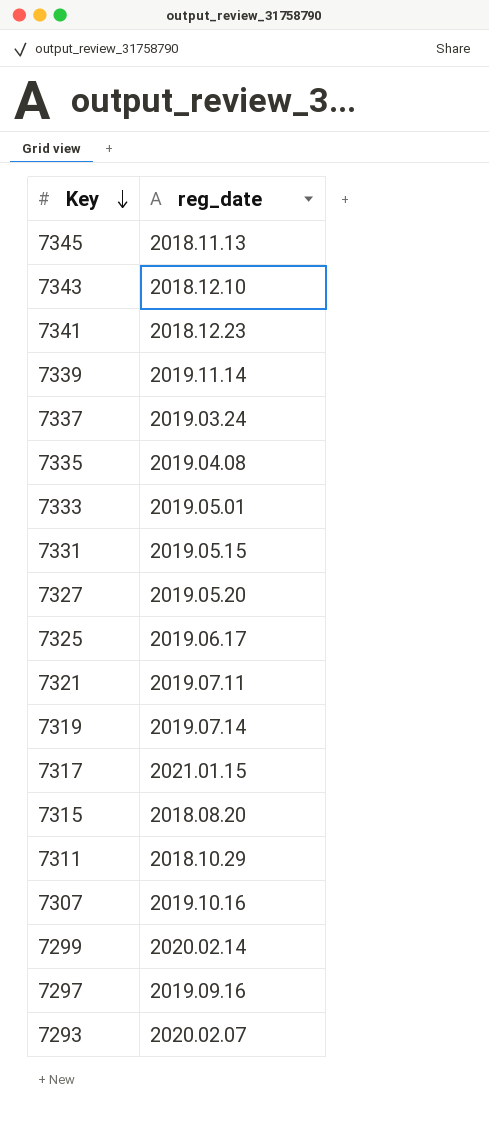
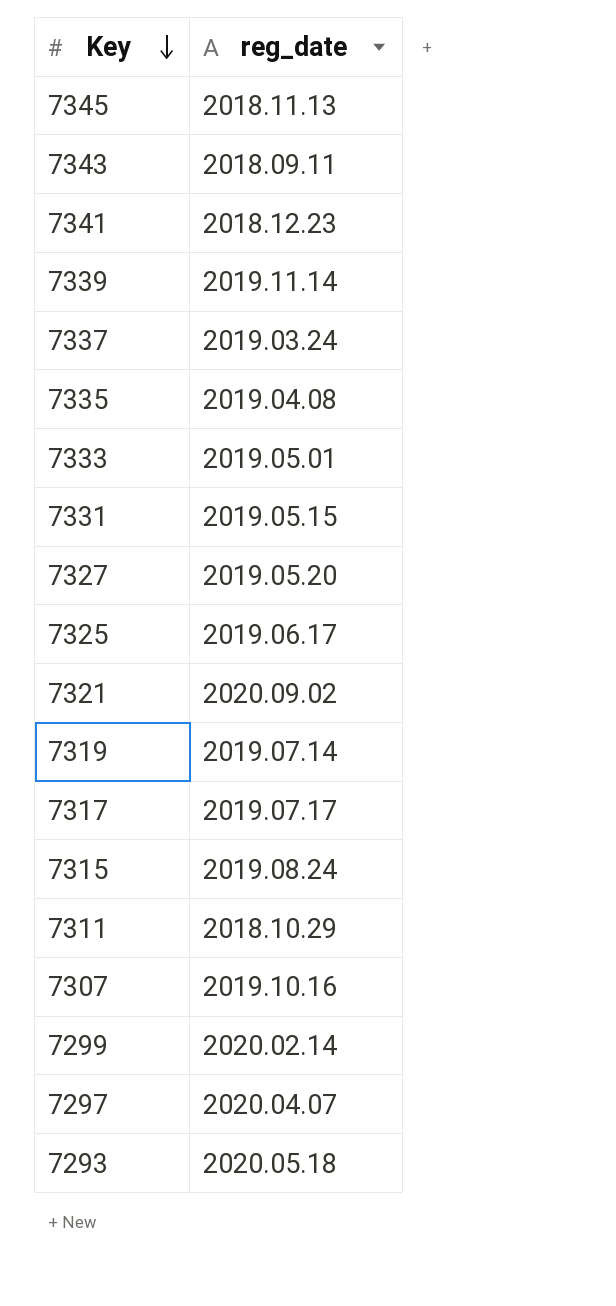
7343 | reg_date: 2018.12.10 -> 2018.09.11
7321 | reg_date: 2019.07.11 -> 2020.09.02
7317 | reg_date: 2021.01.15 -> 2019.07.17
7315 | reg_date: 2018.08.20 -> 2019.08.24
7297 | reg_date: 2019.09.16 -> 2020.04.07
7293 | reg_date: 2020.02.07 -> 2020.05.18

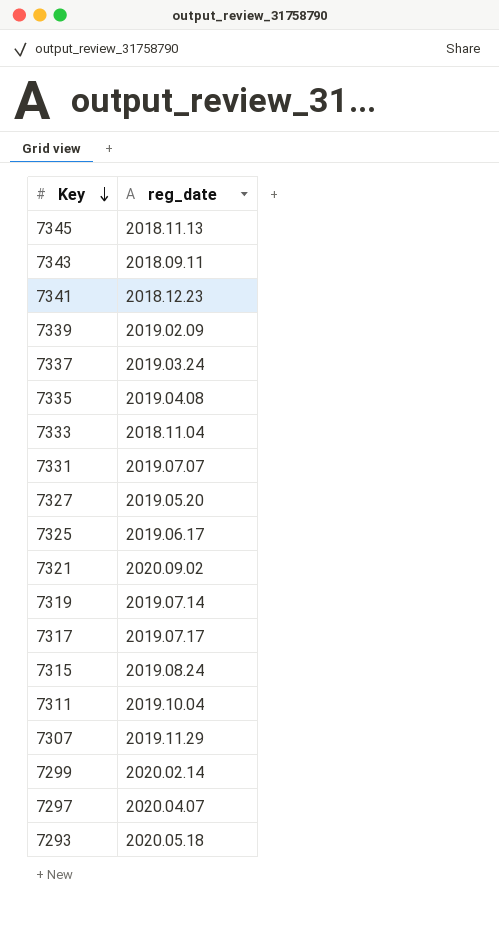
7339 | reg_date: 2019.11.14 -> 2019.02.09
7333 | reg_date: 2019.05.01 -> 2018.11.04
7331 | reg_date: 2019.05.15 -> 2019.07.07
7311 | reg_date: 2018.10.29 -> 2019.10.04
7307 | reg_date: 2019.10.16 -> 2019.11.29

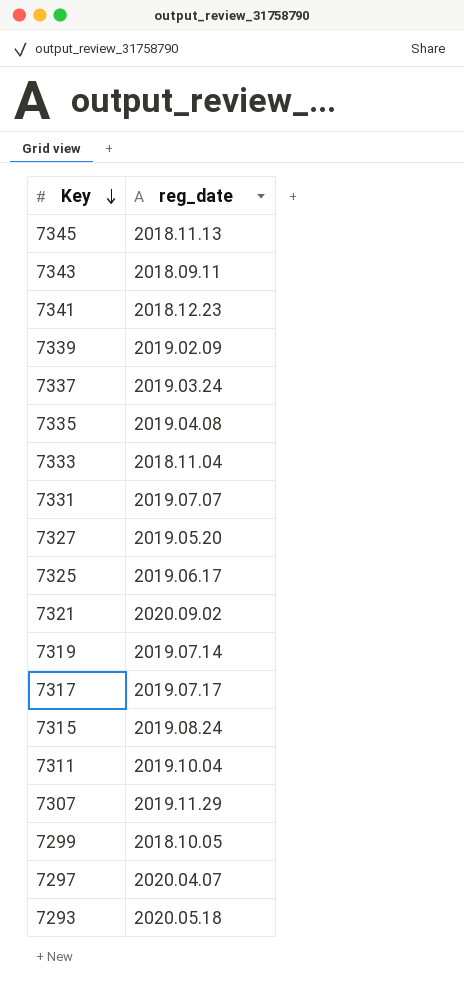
7299 | reg_date: 2020.02.14 -> 2018.10.05

